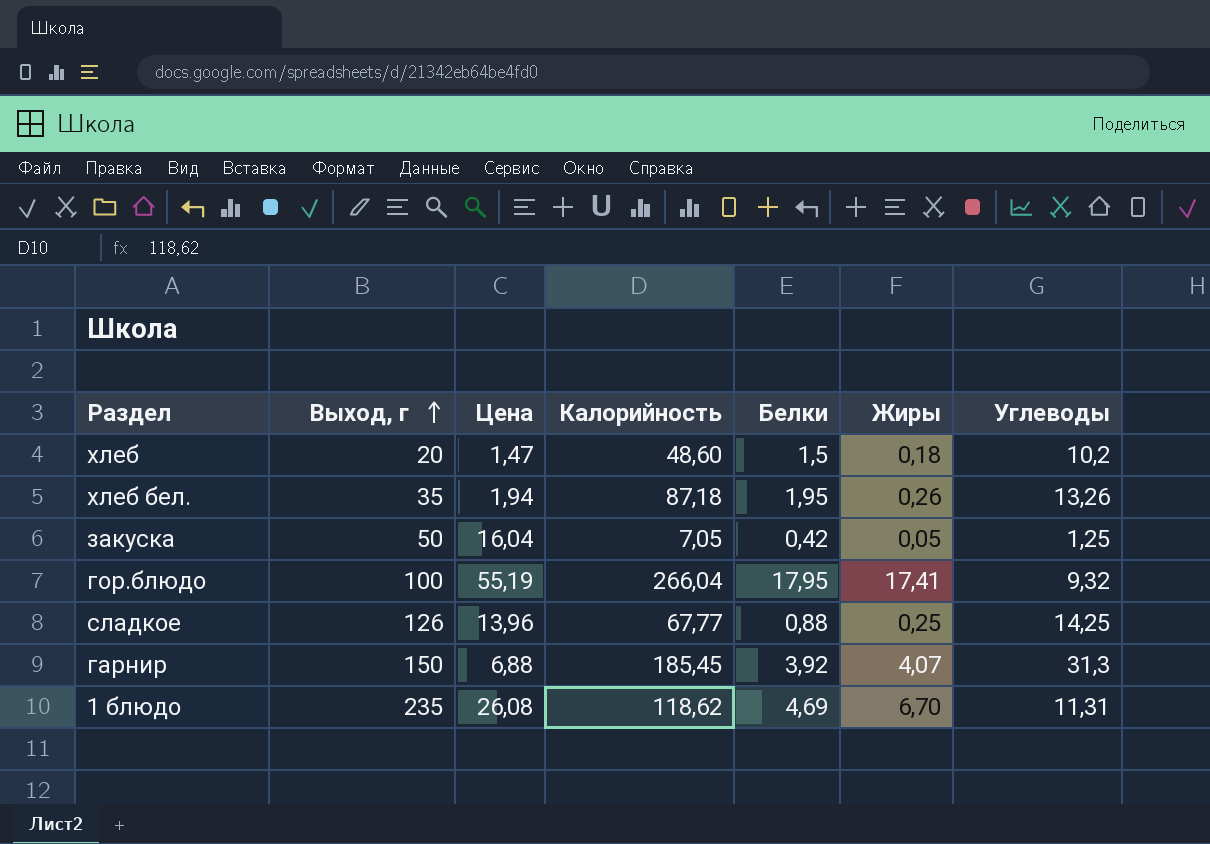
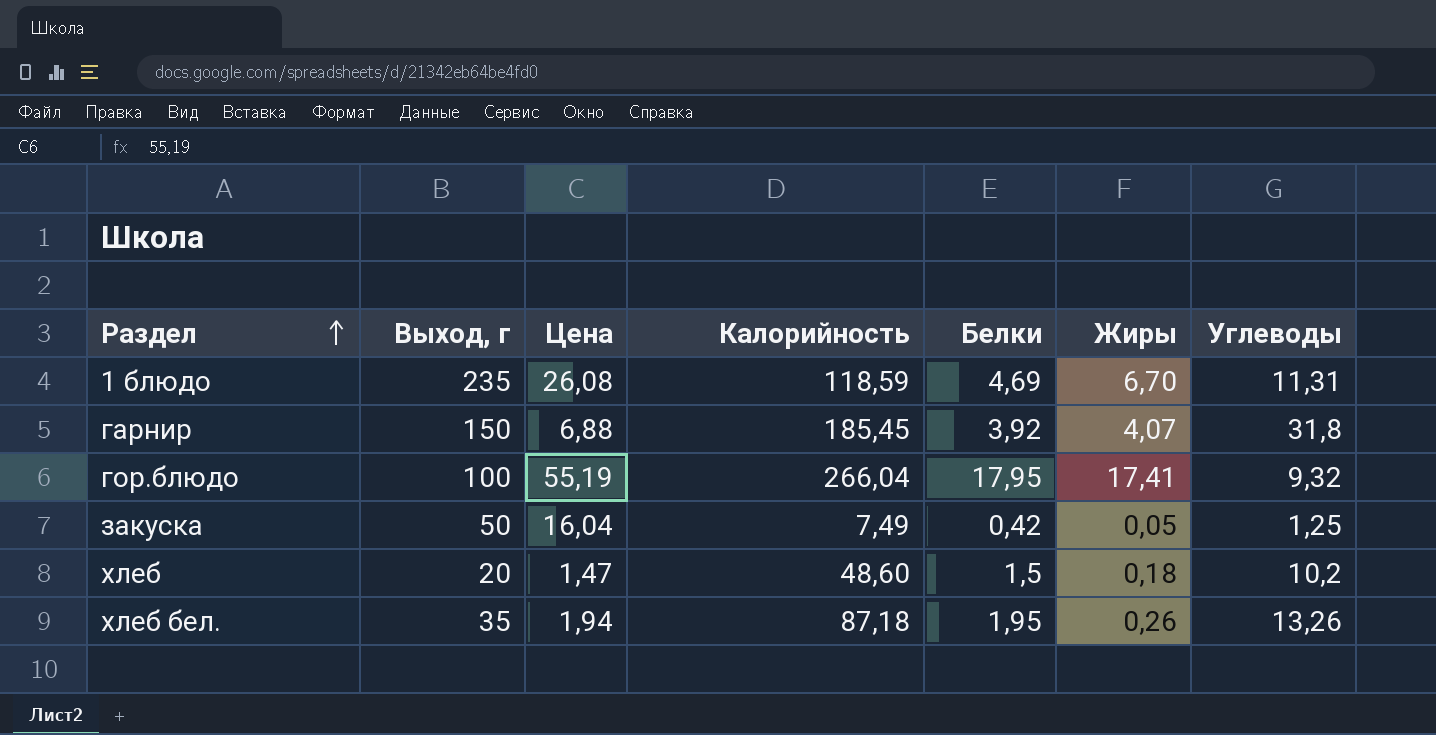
row order: Выход, г ascending -> Раздел ascending
row сладкое: 126 | 13,96 | 67,77 | 0,88 | 0,25 | 14,25 -> none
1 блюдо | Калорийность: 118,62 -> 118,59
гарнир | Углеводы: 31,3 -> 31,8
закуска | Калорийность: 7,05 -> 7,49

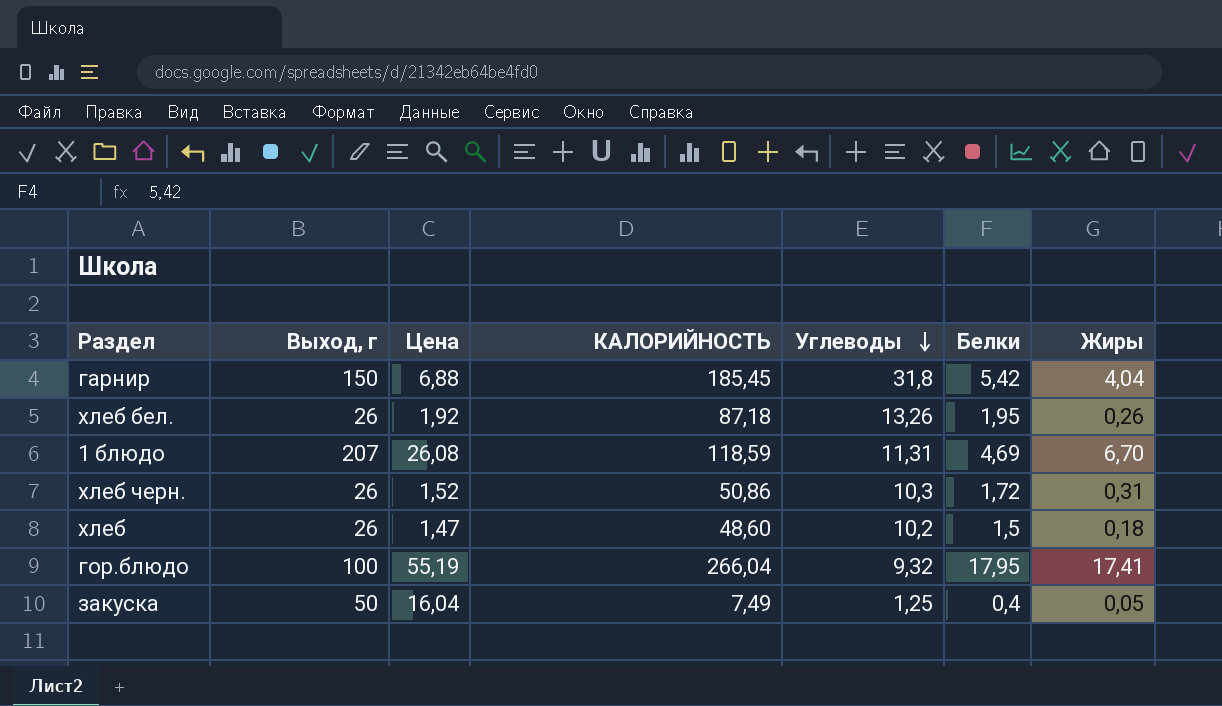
row order: Раздел ascending -> Углеводы descending
column name: Калорийность -> КАЛОРИЙНОСТЬ
column Углеводы | position: 7 -> 5
гарнир | Белки: 3,92 -> 5,42
гарнир | Жиры: 4,07 -> 4,04
хлеб бел. | Выход, г: 35 -> 26
хлеб бел. | Цена: 1,94 -> 1,92
1 блюдо | Выход, г: 235 -> 207
row хлеб черн.: none -> 26 | 1,52 | 50,86 | 10,3 | 1,72 | 0,31
хлеб | Выход, г: 20 -> 26
закуска | Белки: 0,42 -> 0,4

